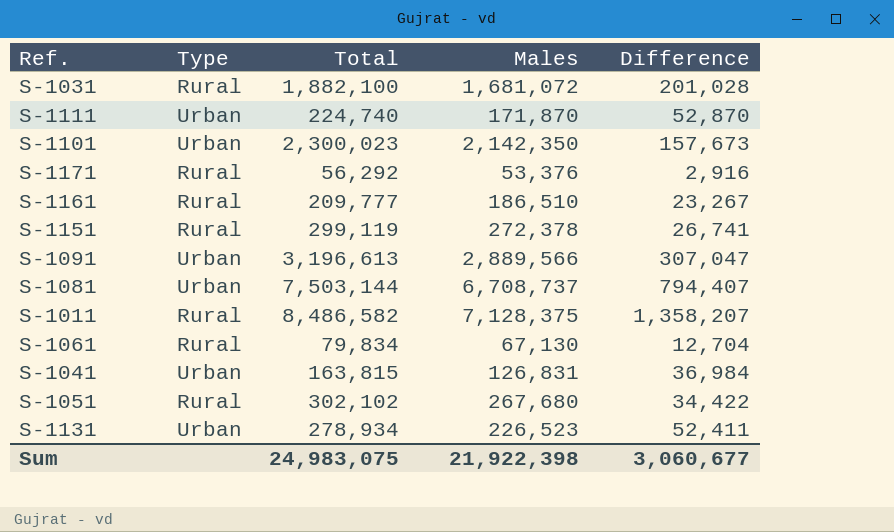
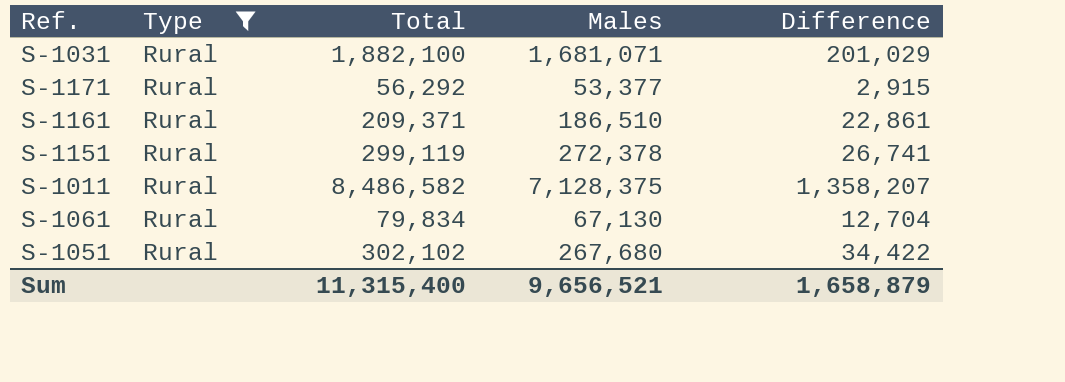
filter: none -> Type = Rural
S-1031 | Males: 1,681,072 -> 1,681,071
S-1031 | Difference: 201,028 -> 201,029
S-1171 | Males: 53,376 -> 53,377
S-1171 | Difference: 2,916 -> 2,915
S-1161 | Total: 209,777 -> 209,371
S-1161 | Difference: 23,267 -> 22,861
Sum | Total: 24,983,075 -> 11,315,400
Sum | Males: 21,922,398 -> 9,656,521
Sum | Difference: 3,060,677 -> 1,658,879

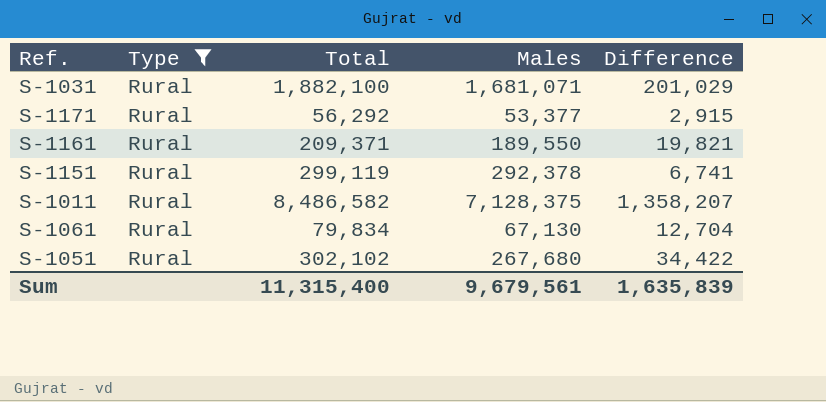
S-1161 | Males: 186,510 -> 189,550
S-1161 | Difference: 22,861 -> 19,821
S-1151 | Males: 272,378 -> 292,378
S-1151 | Difference: 26,741 -> 6,741
Sum | Males: 9,656,521 -> 9,679,561
Sum | Difference: 1,658,879 -> 1,635,839

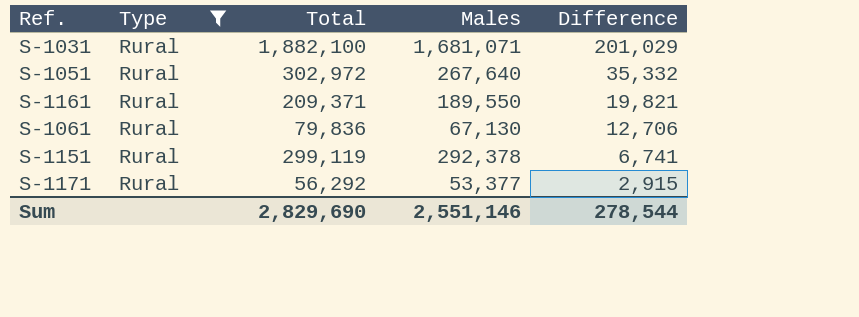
row order: none -> Difference descending
row S-1011: Rural | 8,486,582 | 7,128,375 | 1,358,207 -> none
S-1051 | Total: 302,102 -> 302,972
S-1051 | Males: 267,680 -> 267,640
S-1051 | Difference: 34,422 -> 35,332
S-1061 | Total: 79,834 -> 79,836
S-1061 | Difference: 12,704 -> 12,706
Sum | Total: 11,315,400 -> 2,829,690
Sum | Males: 9,679,561 -> 2,551,146
Sum | Difference: 1,635,839 -> 278,544

